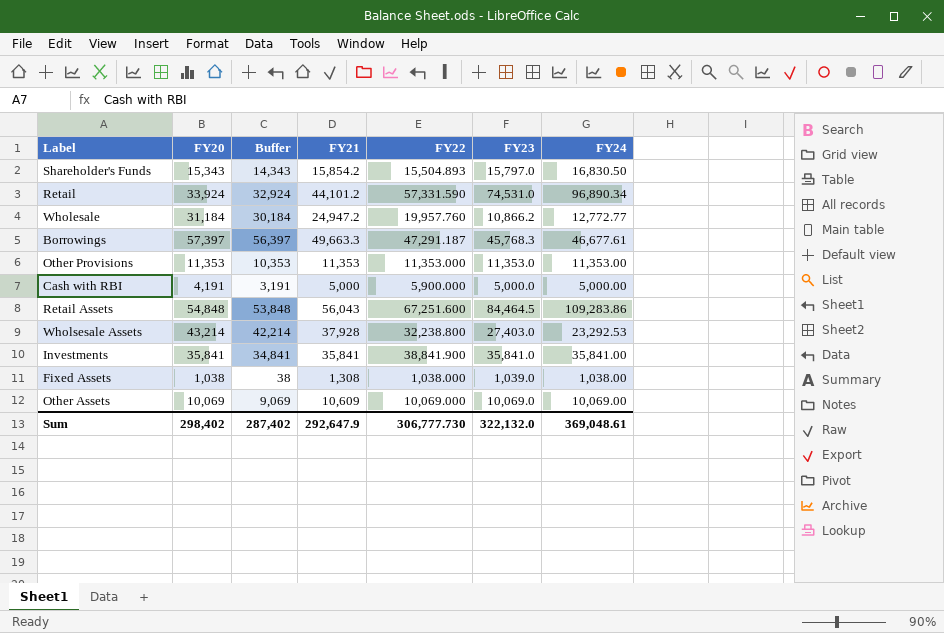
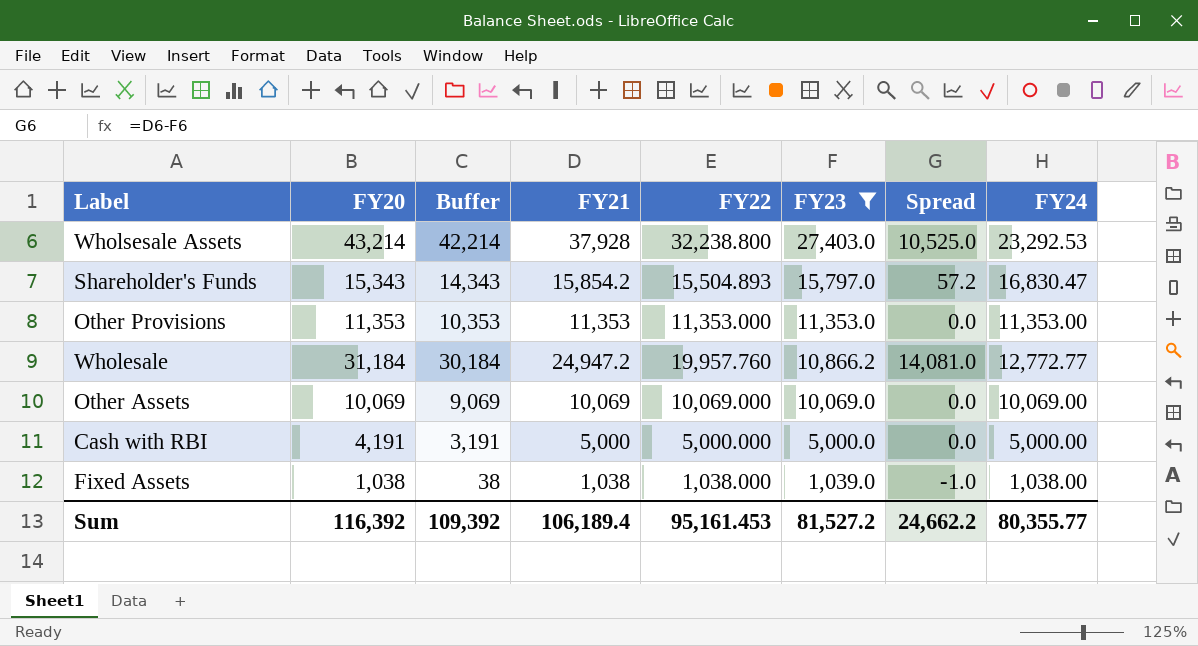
filter: none -> FY23 <= 27,403.0
row order: none -> FY23 descending
column Spread | formula: none -> [FY21] - [FY23]
Shareholder's Funds | FY24: 16,830.50 -> 16,830.47
Other Assets | FY21: 10,609 -> 10,069
Cash with RBI | FY22: 5,900.000 -> 5,000.000
Fixed Assets | FY21: 1,308 -> 1,038
Sum | FY20: 298,402 -> 116,392
Sum | Buffer: 287,402 -> 109,392
Sum | FY21: 292,647.9 -> 106,189.4
Sum | FY22: 306,777.730 -> 95,161.453
Sum | FY23: 322,132.0 -> 81,527.2
Sum | FY24: 369,048.61 -> 80,355.77

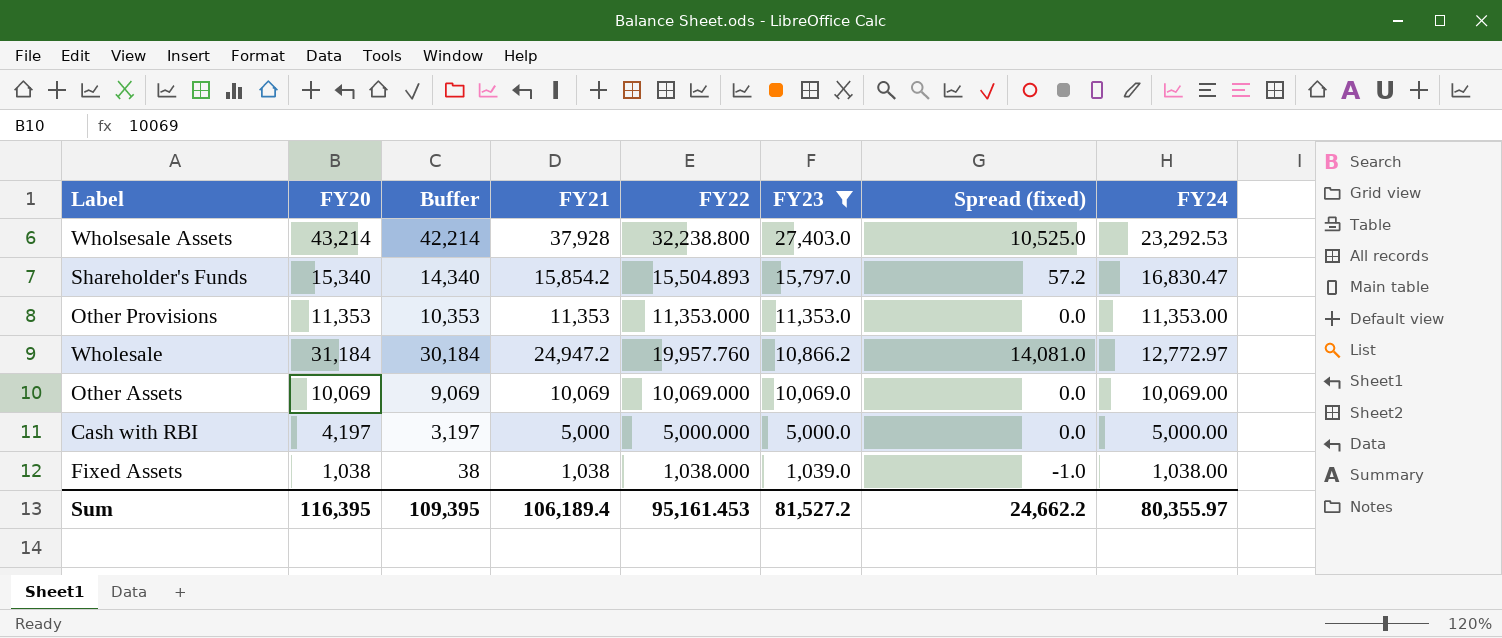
column name: Spread -> Spread (fixed)
Shareholder's Funds | FY20: 15,343 -> 15,340
Shareholder's Funds | Buffer: 14,343 -> 14,340
Wholesale | FY24: 12,772.77 -> 12,772.97
Cash with RBI | FY20: 4,191 -> 4,197
Cash with RBI | Buffer: 3,191 -> 3,197
Sum | FY20: 116,392 -> 116,395
Sum | Buffer: 109,392 -> 109,395
Sum | FY24: 80,355.77 -> 80,355.97

